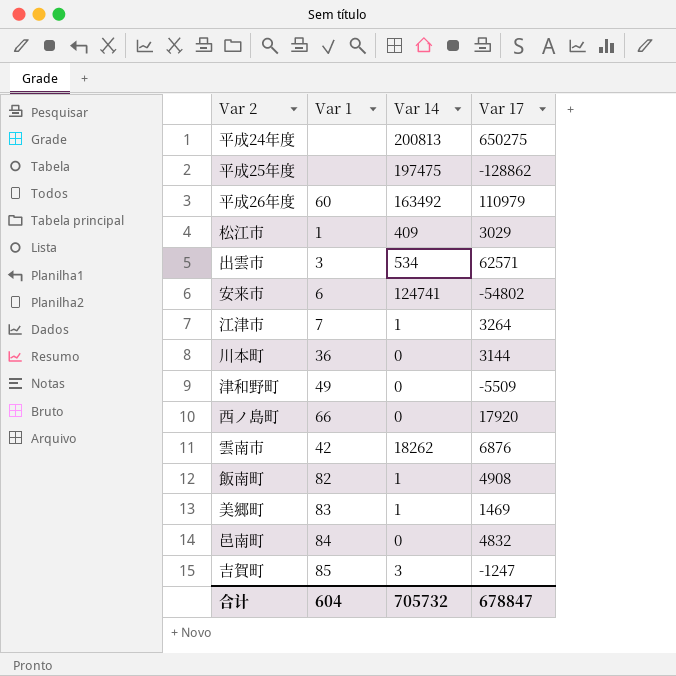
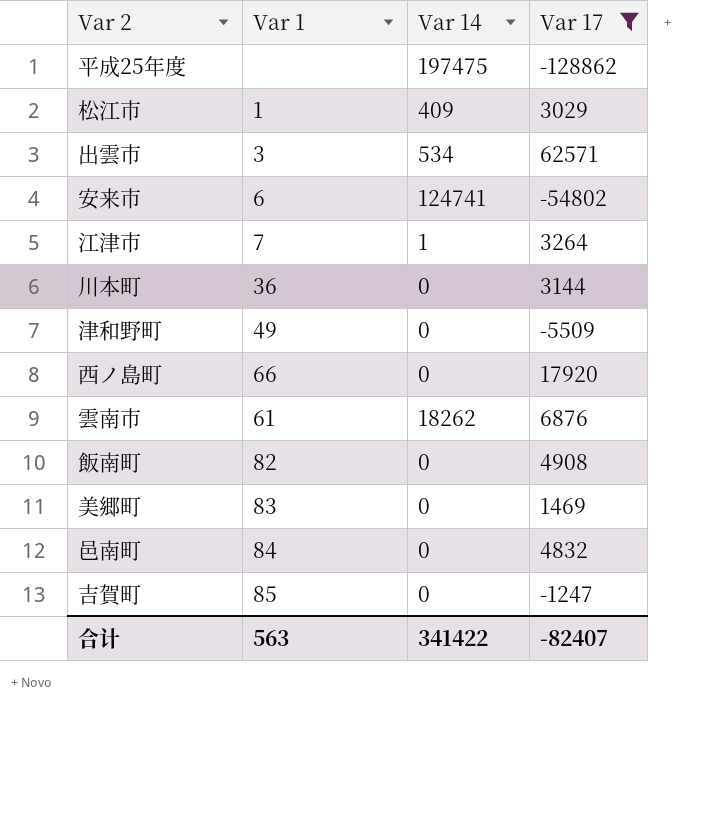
filter: none -> Var 17 <= 62571
雲南市 | Var 1: 42 -> 61
飯南町 | Var 14: 1 -> 0
美郷町 | Var 14: 1 -> 0
吉賀町 | Var 14: 3 -> 0
合计 | Var 1: 604 -> 563
合计 | Var 14: 705732 -> 341422
合计 | Var 17: 678847 -> -82407

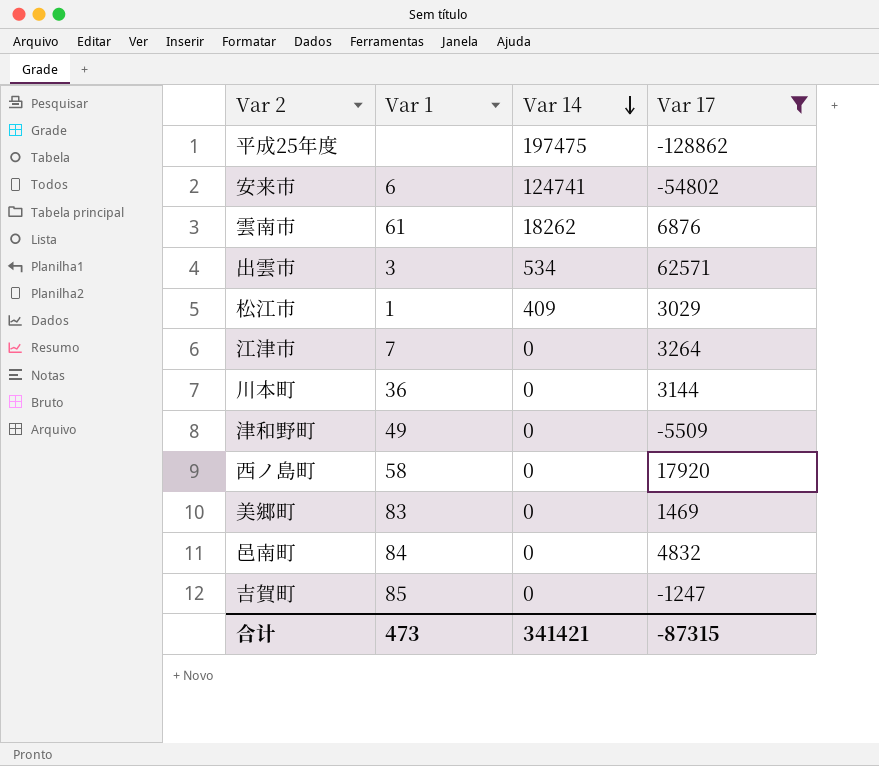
row order: none -> Var 14 descending
row 飯南町: 82 | 0 | 4908 -> none
江津市 | Var 14: 1 -> 0
西ノ島町 | Var 1: 66 -> 58
合计 | Var 1: 563 -> 473
合计 | Var 14: 341422 -> 341421
合计 | Var 17: -82407 -> -87315

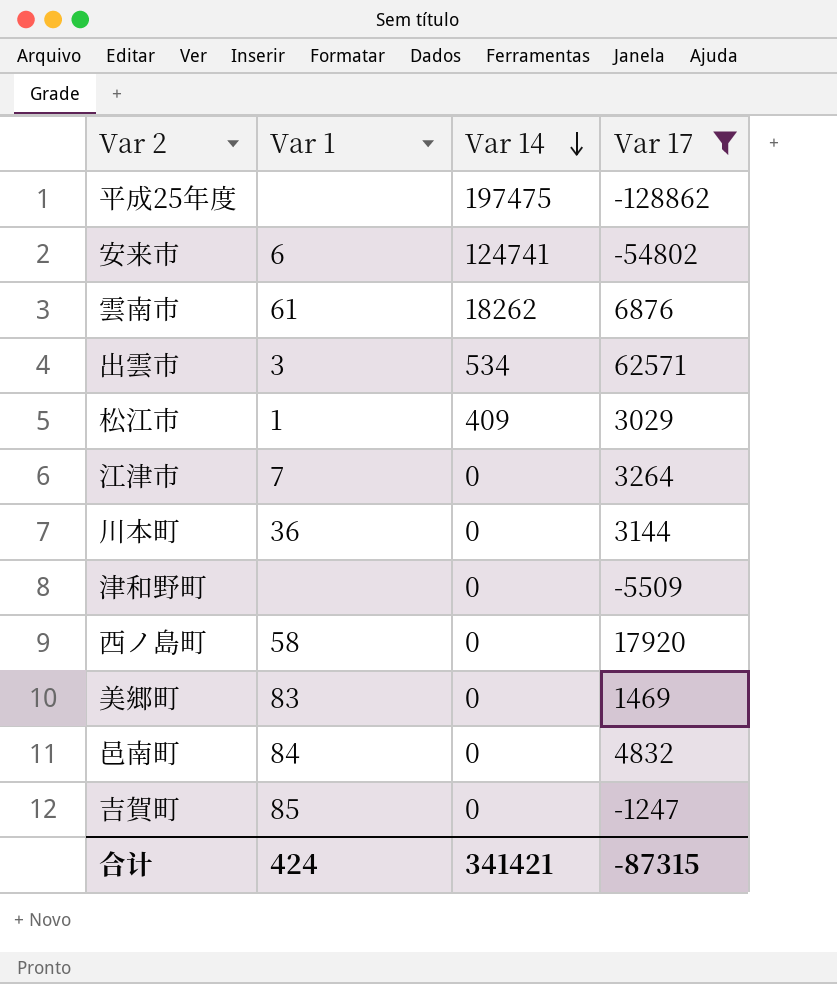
津和野町 | Var 1: 49 -> none
合计 | Var 1: 473 -> 424

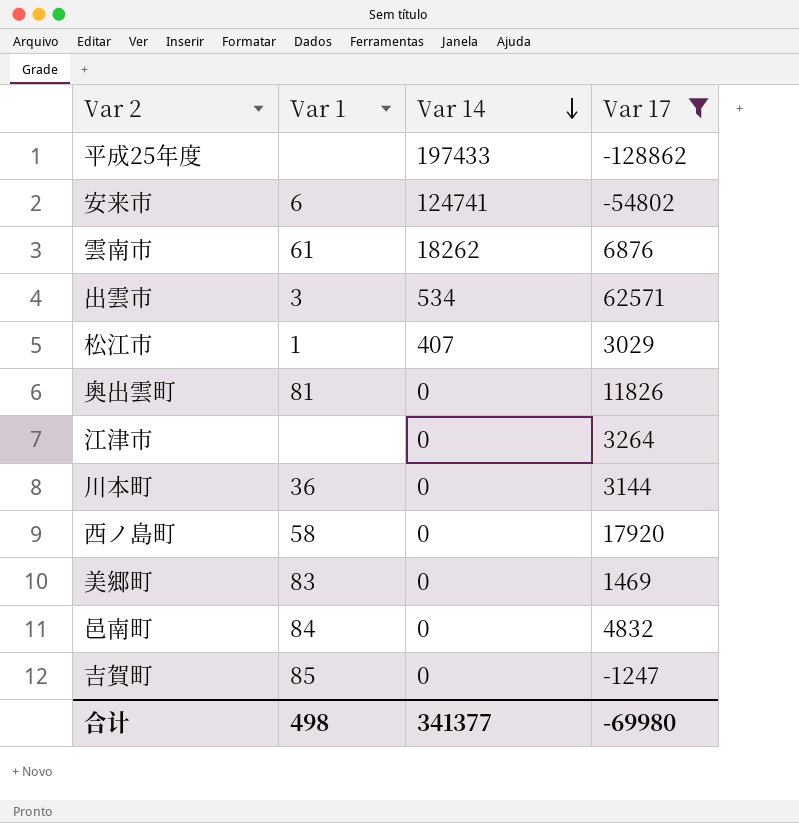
row 津和野町: none | 0 | -5509 -> none
平成25年度 | Var 14: 197475 -> 197433
松江市 | Var 14: 409 -> 407
row 奥出雲町: none -> 81 | 0 | 11826
江津市 | Var 1: 7 -> none
合计 | Var 1: 424 -> 498
合计 | Var 14: 341421 -> 341377
合计 | Var 17: -87315 -> -69980

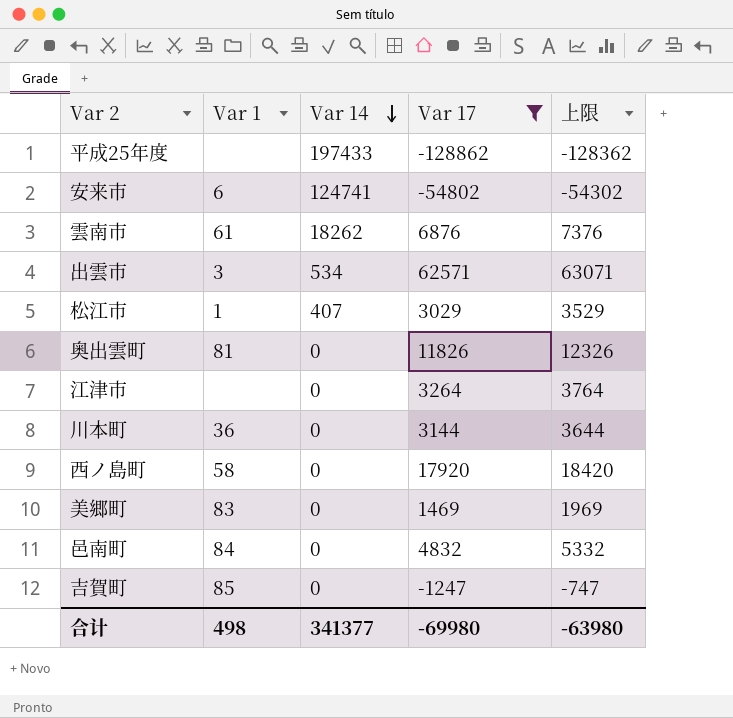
column 上限 | formula: none -> [Var 17] + 500

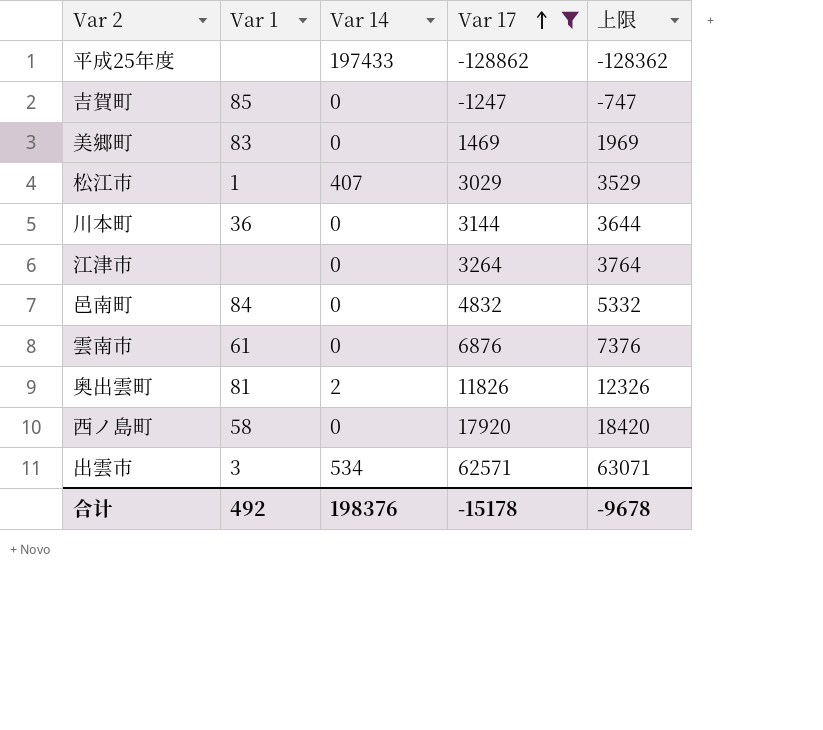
row order: Var 14 descending -> Var 17 ascending
row 安来市: 6 | 124741 | -54802 | -54302 -> none
雲南市 | Var 14: 18262 -> 0
奥出雲町 | Var 14: 0 -> 2
合计 | Var 1: 498 -> 492
合计 | Var 14: 341377 -> 198376
合计 | Var 17: -69980 -> -15178
合计 | 上限: -63980 -> -9678

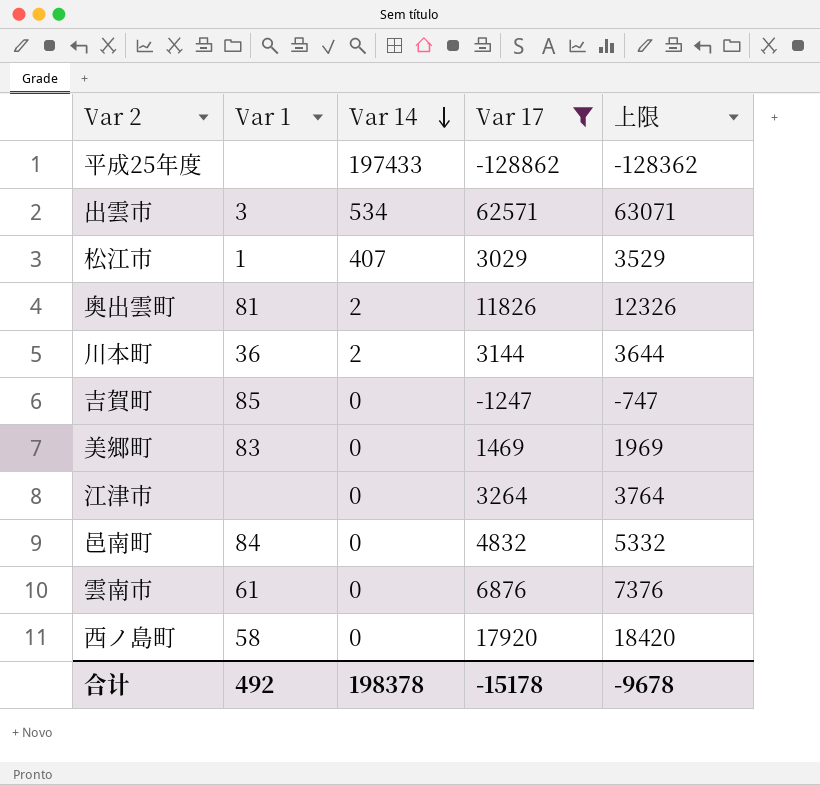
row order: Var 17 ascending -> Var 14 descending
川本町 | Var 14: 0 -> 2
合计 | Var 14: 198376 -> 198378

